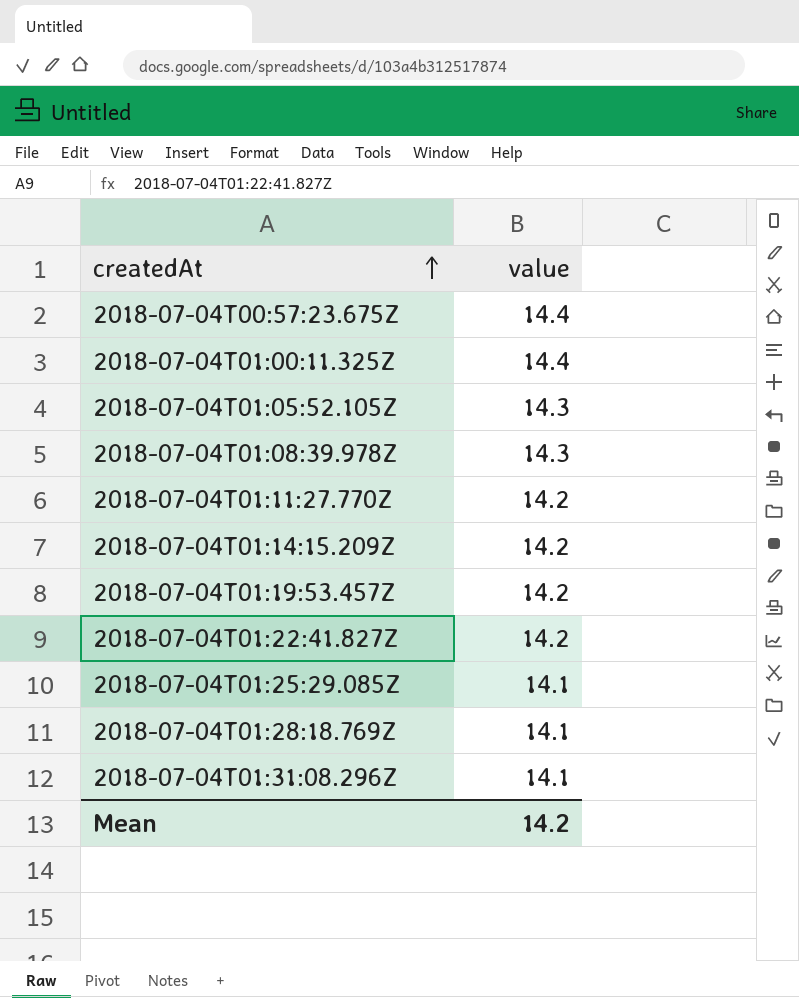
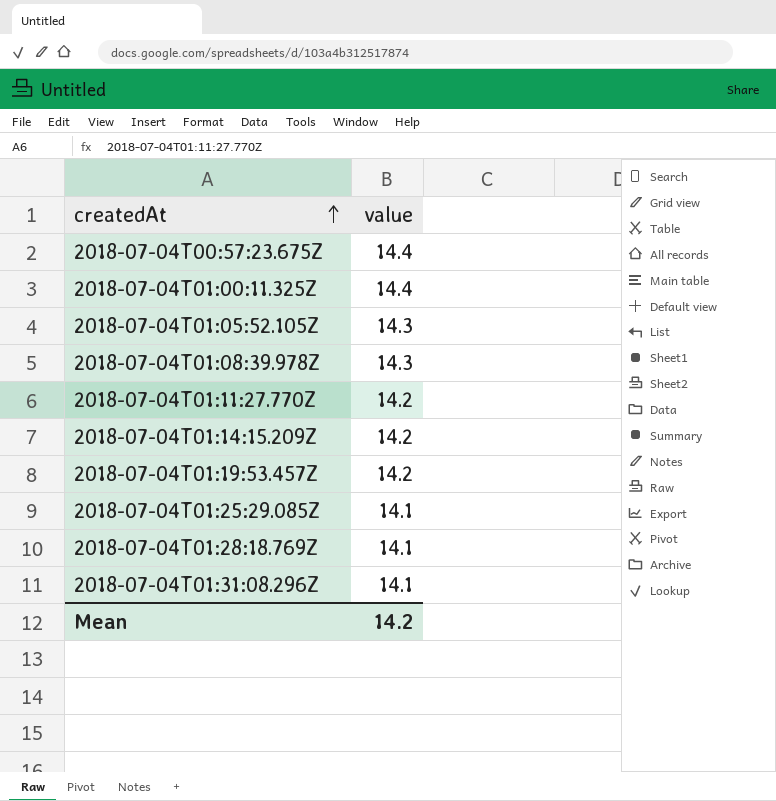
row 2018-07-04T01:22:41.827Z: 14.2 -> none

